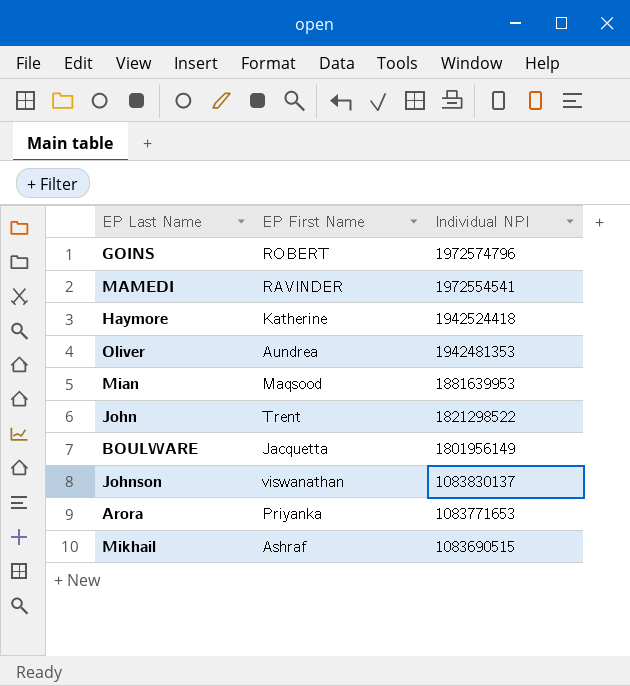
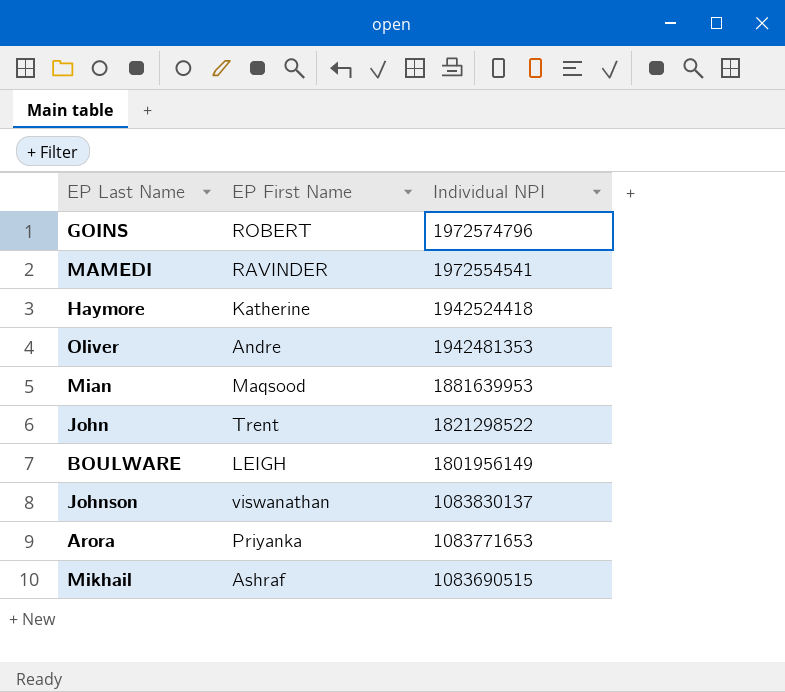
Oliver | EP First Name: Aundrea -> Andre
BOULWARE | EP First Name: Jacquetta -> LEIGH

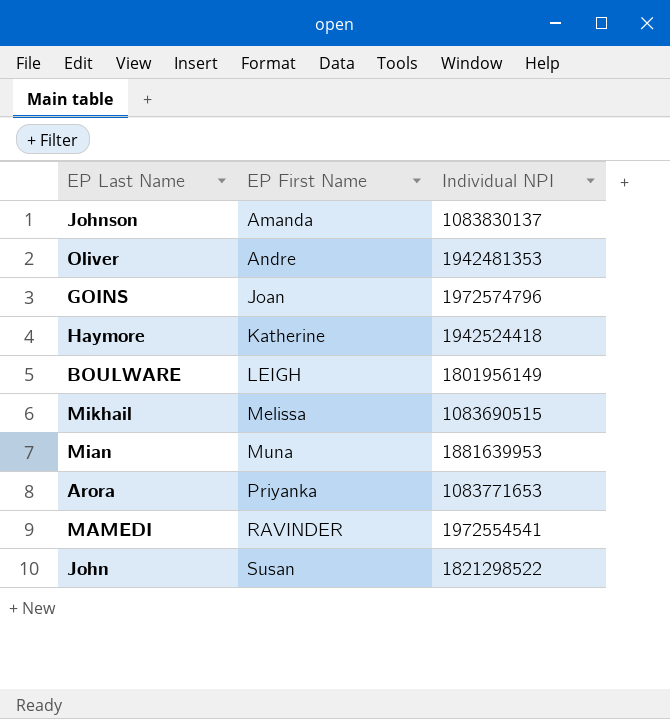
row order: Individual NPI descending -> EP First Name ascending
Johnson | EP First Name: viswanathan -> Amanda
GOINS | EP First Name: ROBERT -> Joan
Mikhail | EP First Name: Ashraf -> Melissa
Mian | EP First Name: Maqsood -> Muna
John | EP First Name: Trent -> Susan

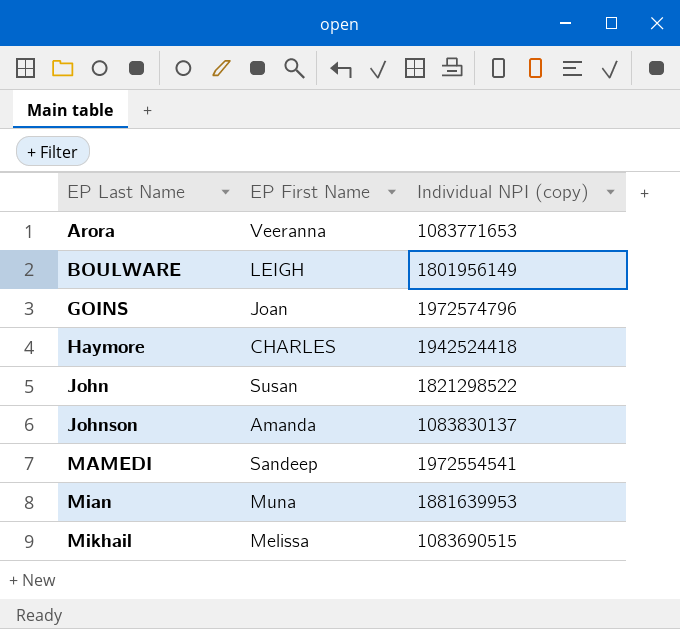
row order: EP First Name ascending -> EP Last Name ascending
column name: Individual NPI -> Individual NPI (copy)
row Oliver: Andre | 1942481353 -> none
Arora | EP First Name: Priyanka -> Veeranna
Haymore | EP First Name: Katherine -> CHARLES
MAMEDI | EP First Name: RAVINDER -> Sandeep

